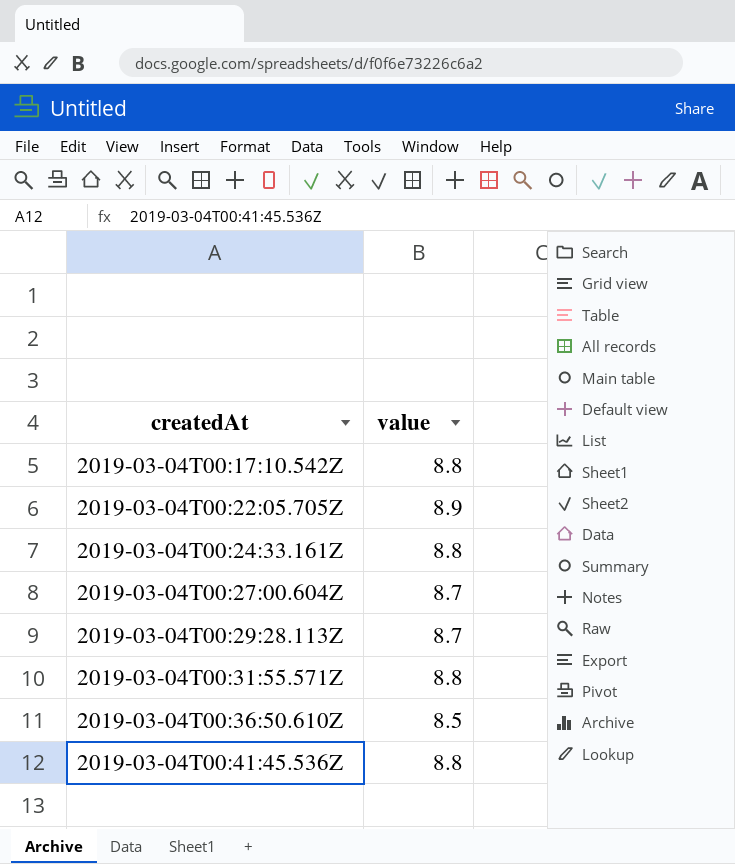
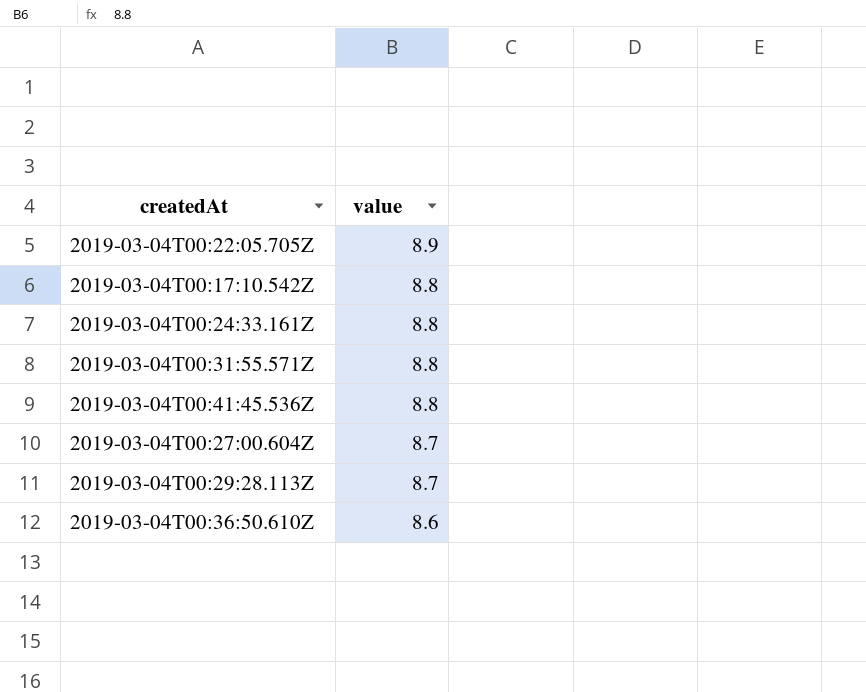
row order: createdAt ascending -> value descending
2019-03-04T00:36:50.610Z | value: 8.5 -> 8.6

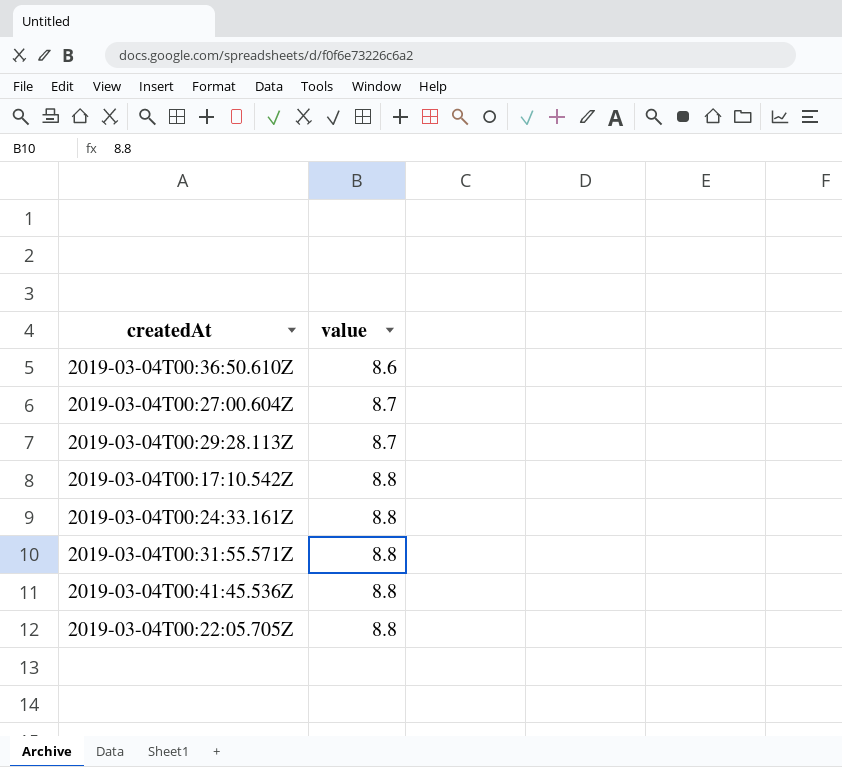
row order: value descending -> value ascending
2019-03-04T00:22:05.705Z | value: 8.9 -> 8.8

